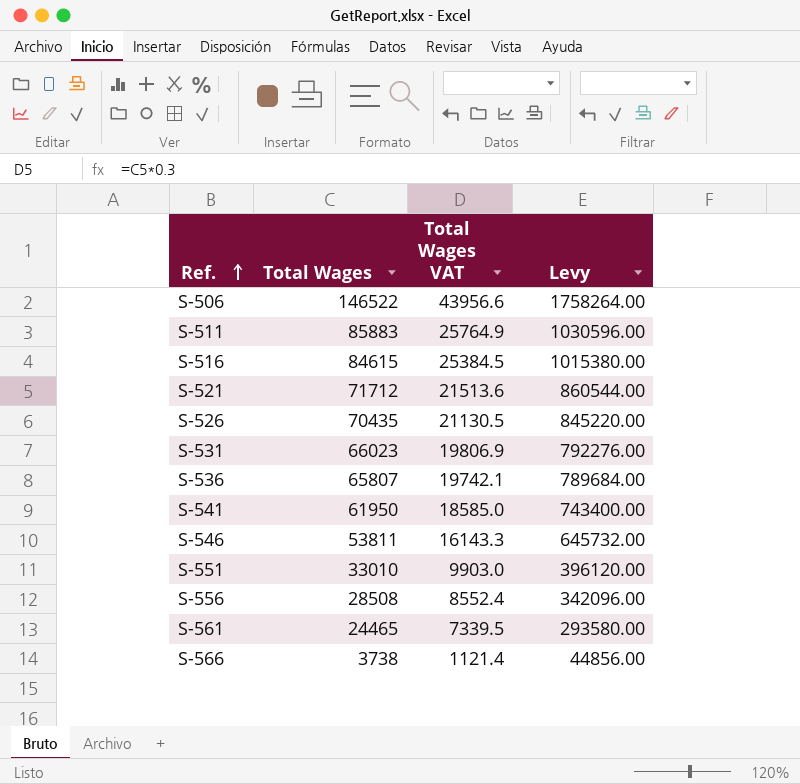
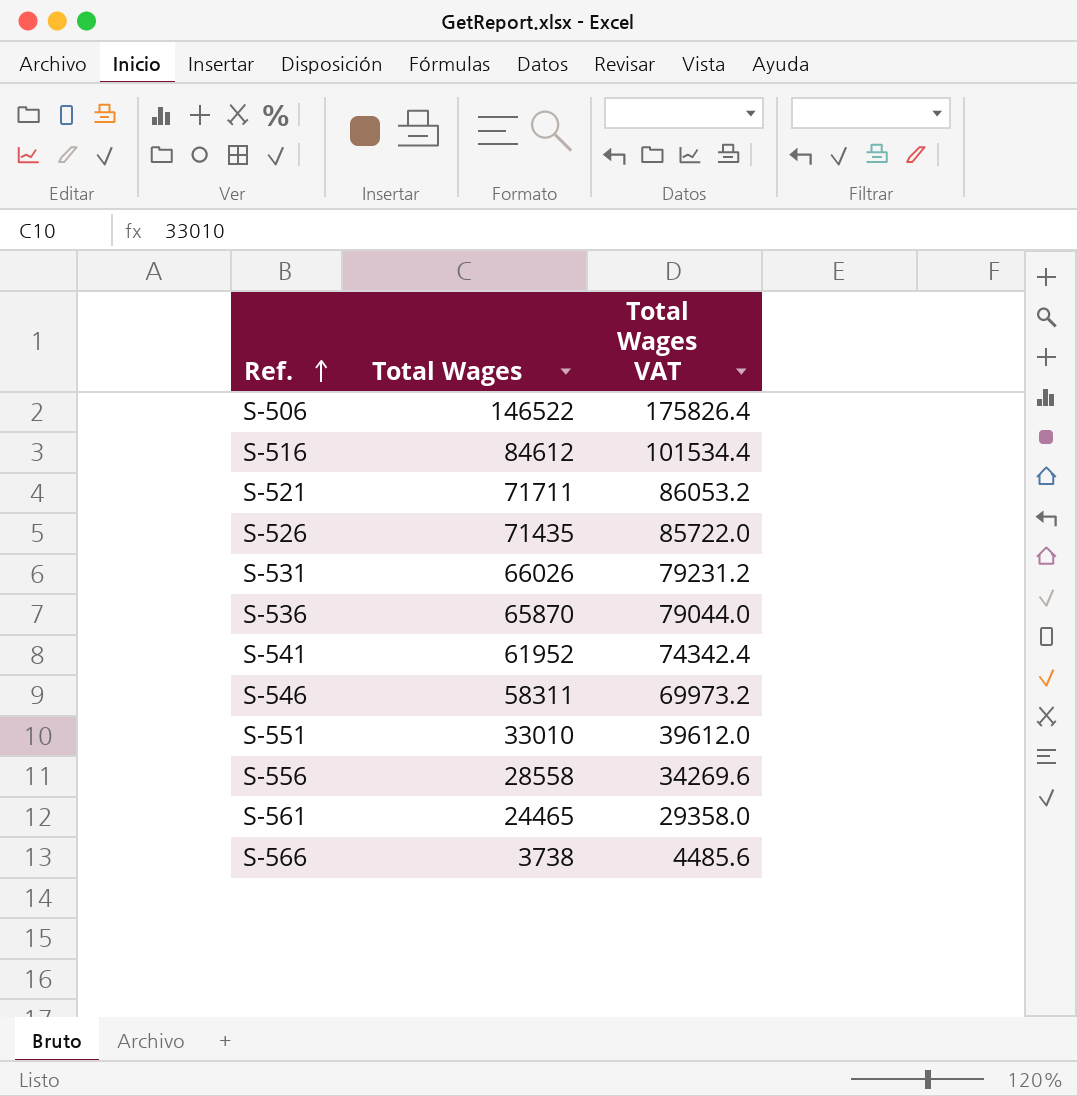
column Levy | formula: [Total Wages] * 12 -> none
column Total Wages VAT | formula: [Total Wages] * 0.3 -> [Total Wages] * 1.2
row S-511: 85883 | 25764.9 | 1030596.00 -> none
S-516 | Total Wages: 84615 -> 84612
S-521 | Total Wages: 71712 -> 71711
S-526 | Total Wages: 70435 -> 71435
S-531 | Total Wages: 66023 -> 66026
S-536 | Total Wages: 65807 -> 65870
S-541 | Total Wages: 61950 -> 61952
S-546 | Total Wages: 53811 -> 58311
S-556 | Total Wages: 28508 -> 28558

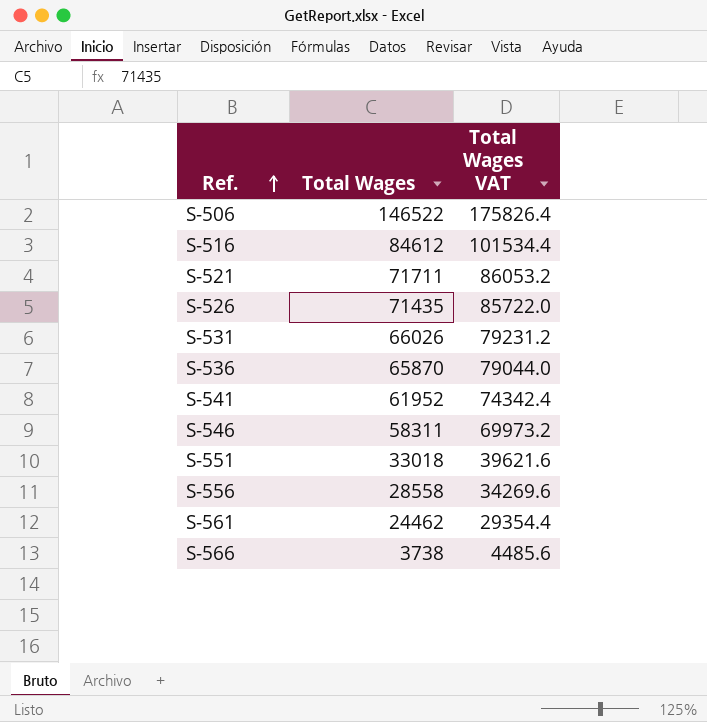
S-551 | Total Wages: 33010 -> 33018
S-551 | Total Wages VAT: 39612.0 -> 39621.6
S-561 | Total Wages: 24465 -> 24462
S-561 | Total Wages VAT: 29358.0 -> 29354.4

